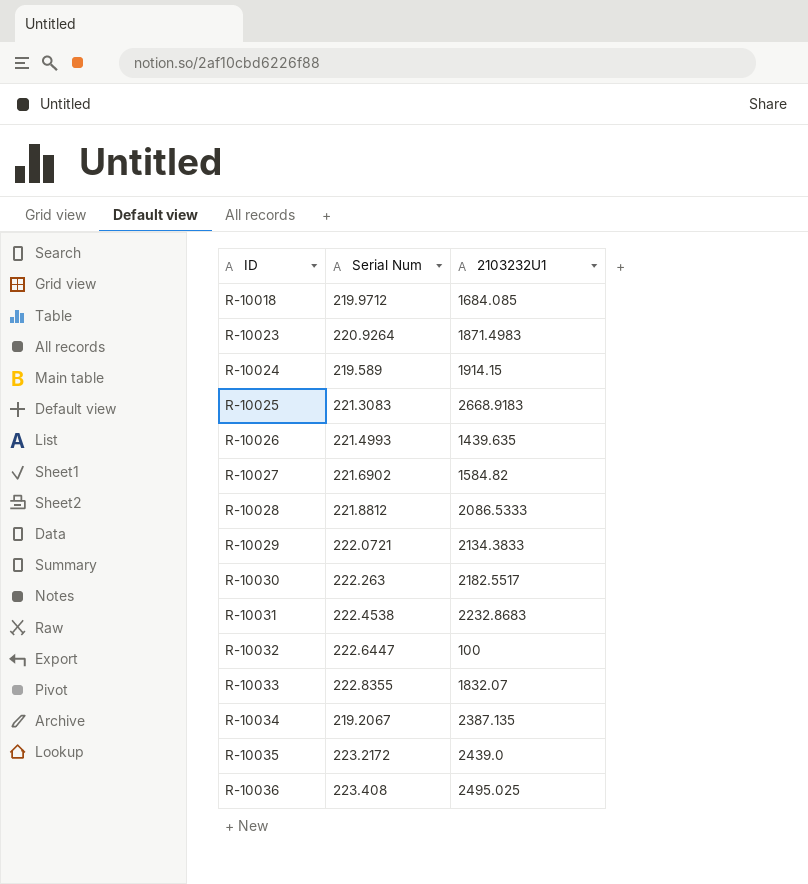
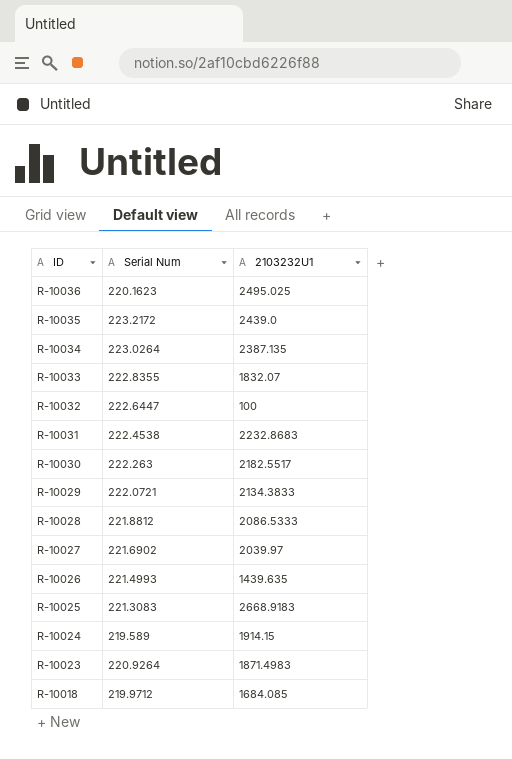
row order: ID ascending -> ID descending
R-10036 | Serial Num: 223.408 -> 220.1623
R-10034 | Serial Num: 219.2067 -> 223.0264
R-10027 | 2103232U1: 1584.82 -> 2039.97

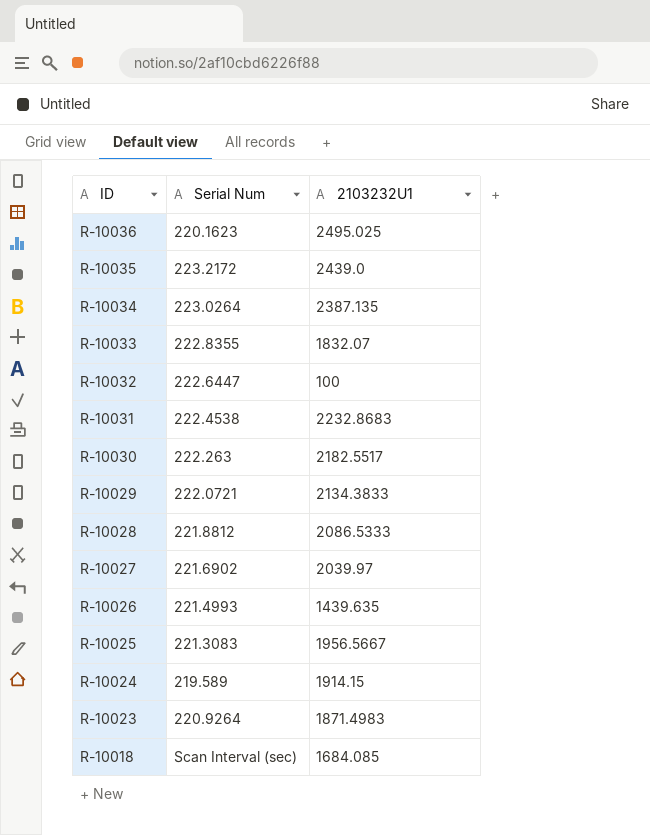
R-10025 | 2103232U1: 2668.9183 -> 1956.5667
R-10018 | Serial Num: 219.9712 -> Scan Interval (sec)

